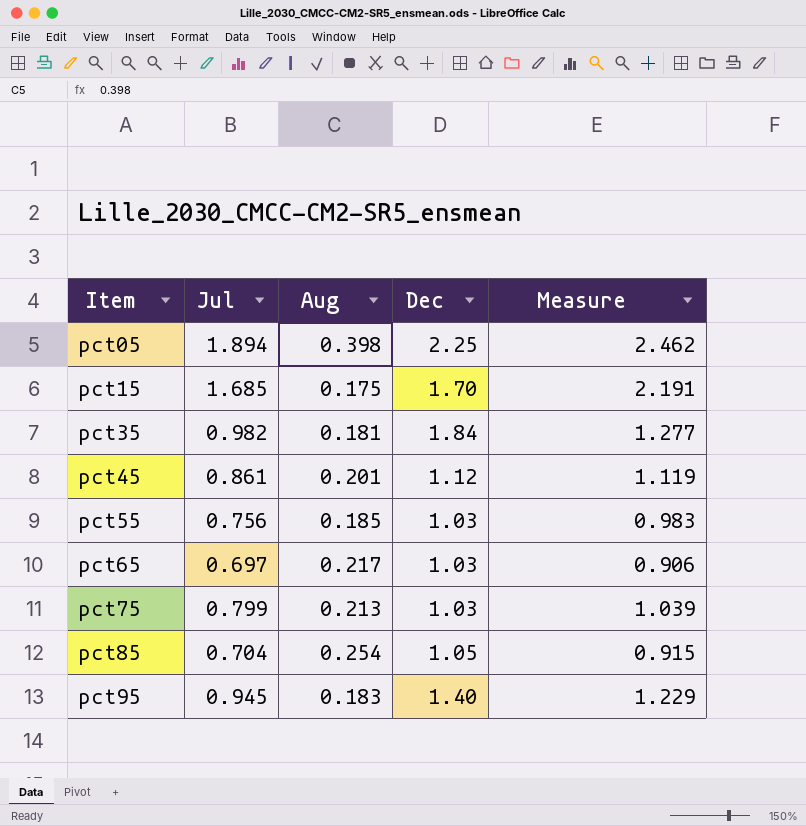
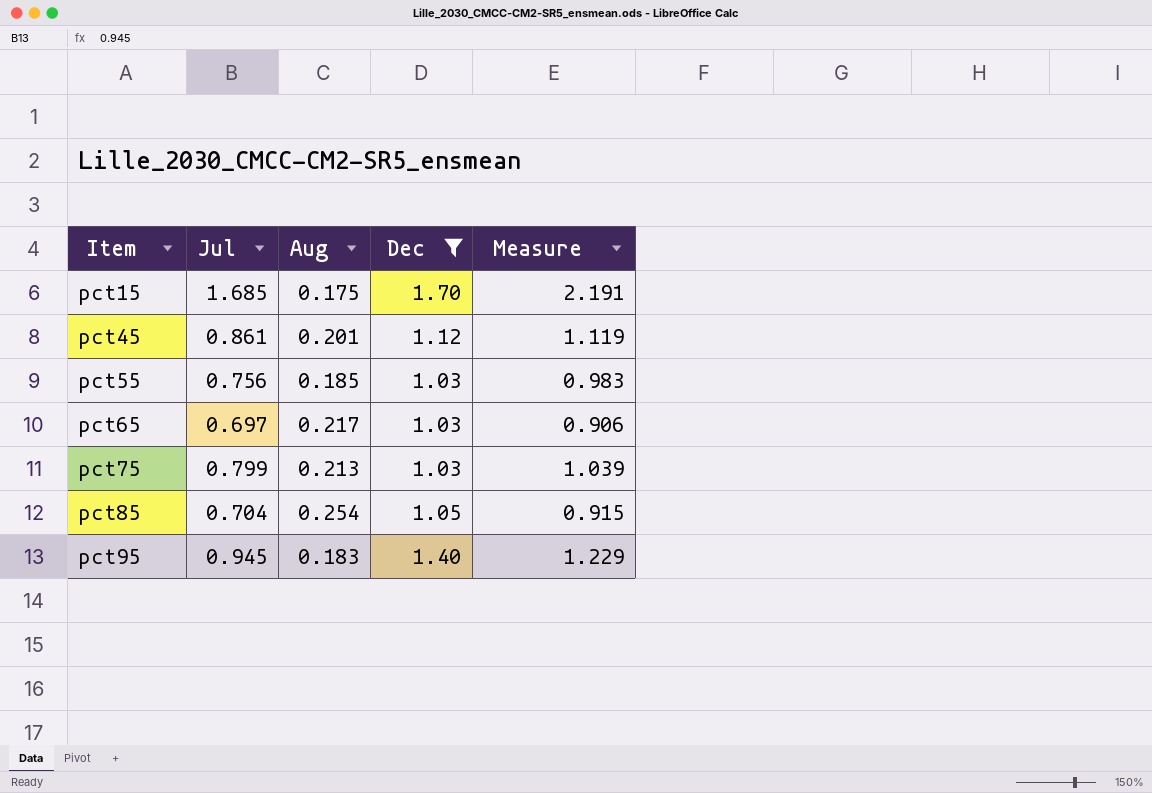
filter: none -> Dec <= 1.70

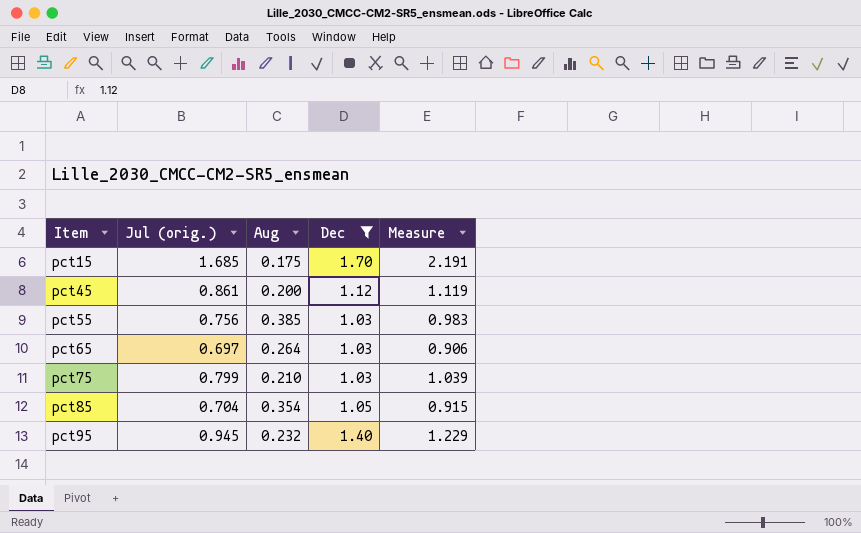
column name: Jul -> Jul (orig.)
pct45 | Aug: 0.201 -> 0.200
pct55 | Aug: 0.185 -> 0.385
pct65 | Aug: 0.217 -> 0.264
pct75 | Aug: 0.213 -> 0.210
pct85 | Aug: 0.254 -> 0.354
pct95 | Aug: 0.183 -> 0.232

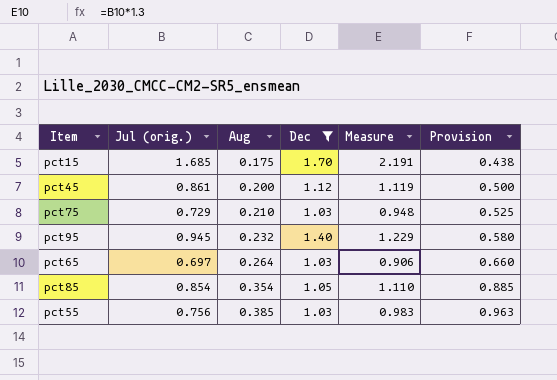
row order: Item ascending -> Aug ascending
column Provision | formula: none -> [Aug] * 2.5
pct75 | Jul (orig.): 0.799 -> 0.729
pct75 | Measure: 1.039 -> 0.948
pct85 | Jul (orig.): 0.704 -> 0.854
pct85 | Measure: 0.915 -> 1.110

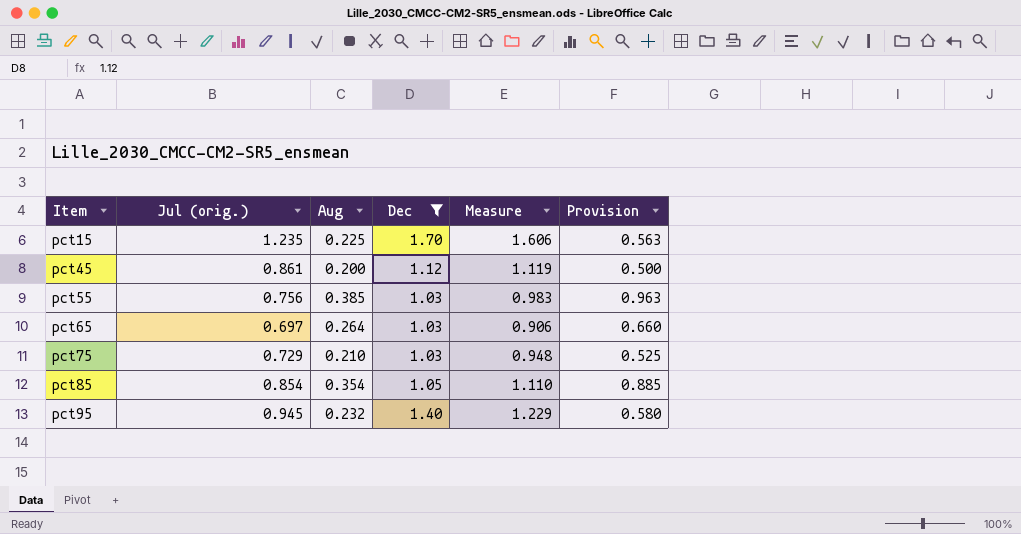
row order: Aug ascending -> Item ascending
pct15 | Jul (orig.): 1.685 -> 1.235
pct15 | Aug: 0.175 -> 0.225
pct15 | Measure: 2.191 -> 1.606
pct15 | Provision: 0.438 -> 0.563

